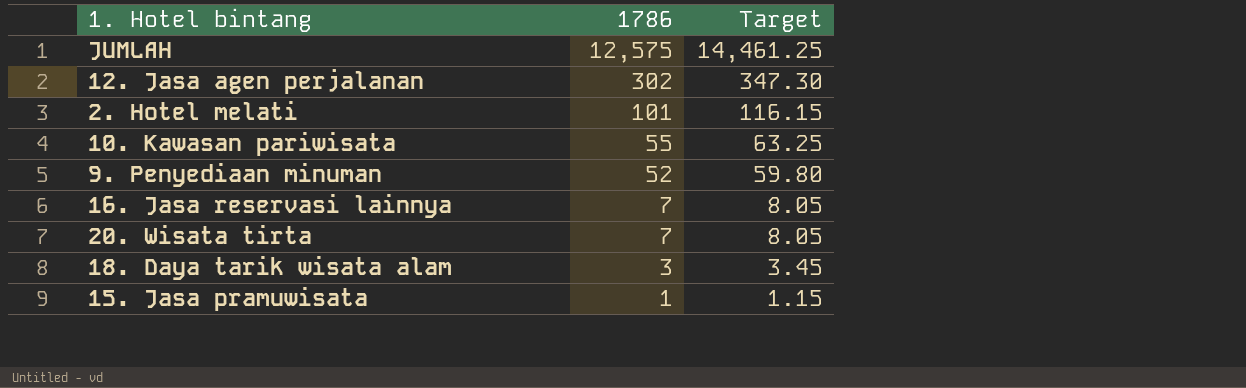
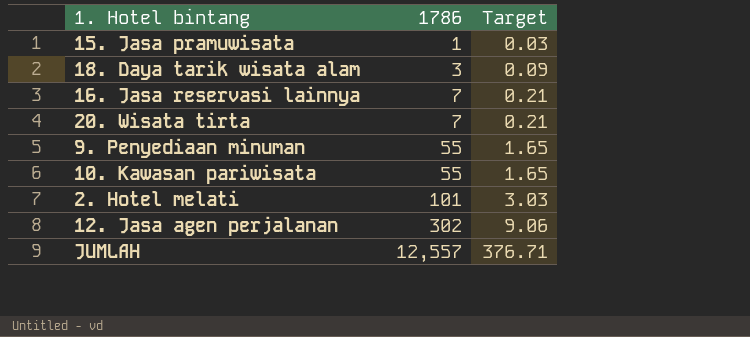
row order: 1786 descending -> 1786 ascending
column Target | formula: [1786] * 1.15 -> [1786] * 0.03
9. Penyediaan minuman | 1786: 52 -> 55
JUMLAH | 1786: 12,575 -> 12,557

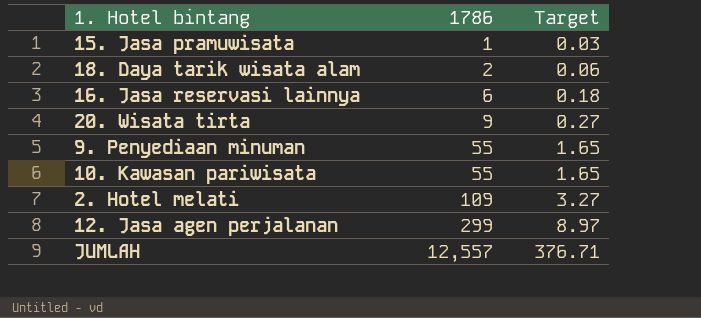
18. Daya tarik wisata alam | 1786: 3 -> 2
18. Daya tarik wisata alam | Target: 0.09 -> 0.06
16. Jasa reservasi lainnya | 1786: 7 -> 6
16. Jasa reservasi lainnya | Target: 0.21 -> 0.18
20. Wisata tirta | 1786: 7 -> 9
20. Wisata tirta | Target: 0.21 -> 0.27
2. Hotel melati | 1786: 101 -> 109
2. Hotel melati | Target: 3.03 -> 3.27
12. Jasa agen perjalanan | 1786: 302 -> 299
12. Jasa agen perjalanan | Target: 9.06 -> 8.97

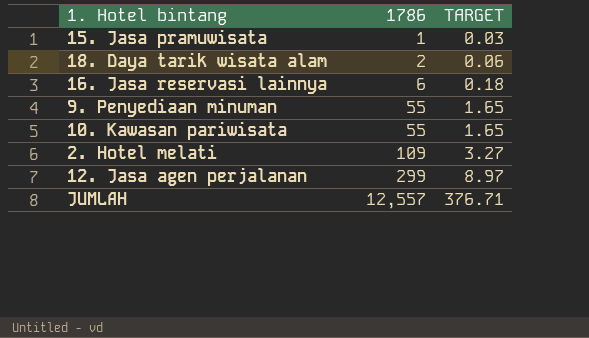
column name: Target -> TARGET
row 20. Wisata tirta: 9 | 0.27 -> none

